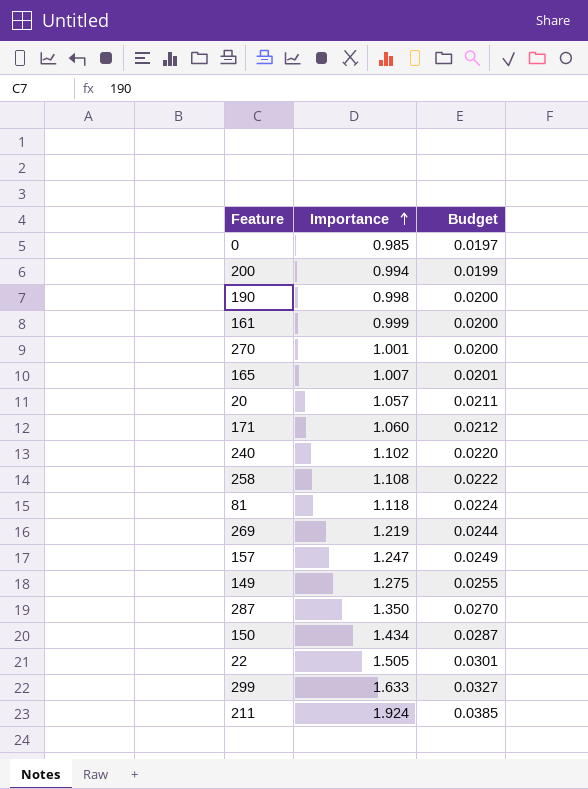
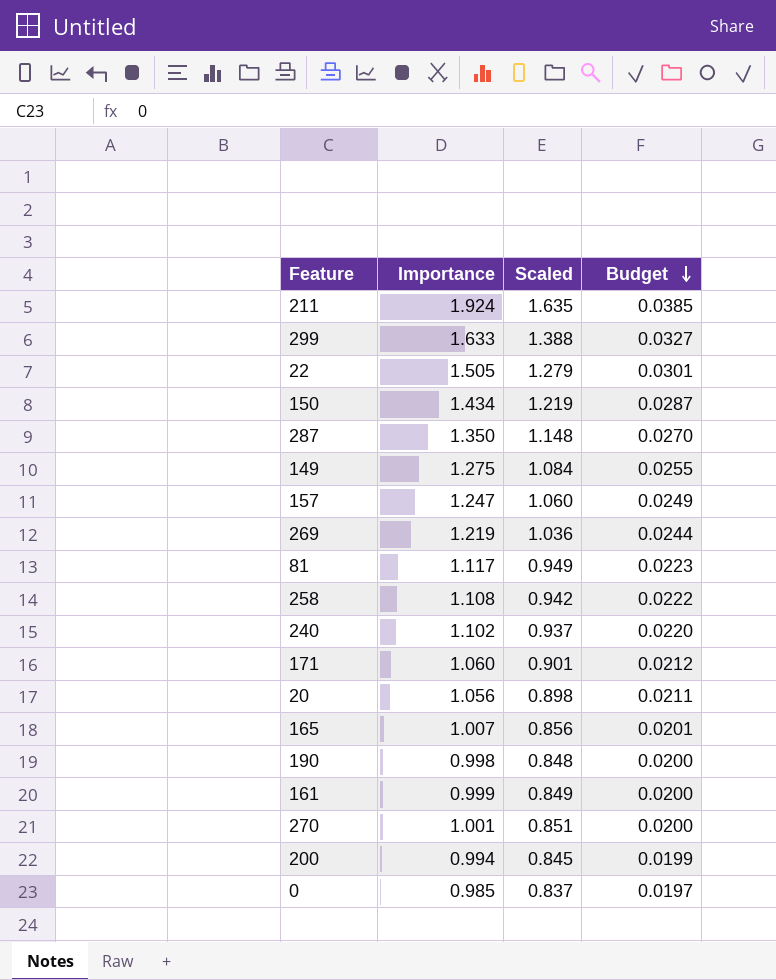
row order: Importance ascending -> Budget descending
column Scaled | formula: none -> [Importance] * 0.85
81 | Importance: 1.118 -> 1.117
81 | Budget: 0.0224 -> 0.0223
20 | Importance: 1.057 -> 1.056

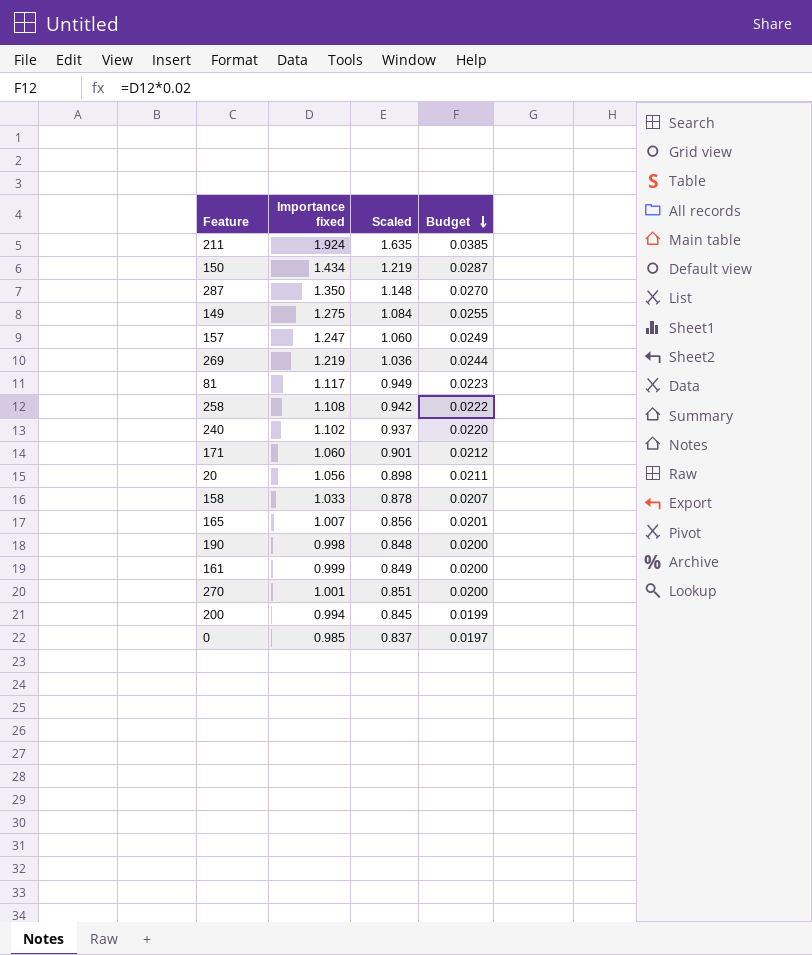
column name: Importance -> Importance fixed
row 299: 1.633 | 1.388 | 0.0327 -> none
row 22: 1.505 | 1.279 | 0.0301 -> none
row 158: none -> 1.033 | 0.878 | 0.0207

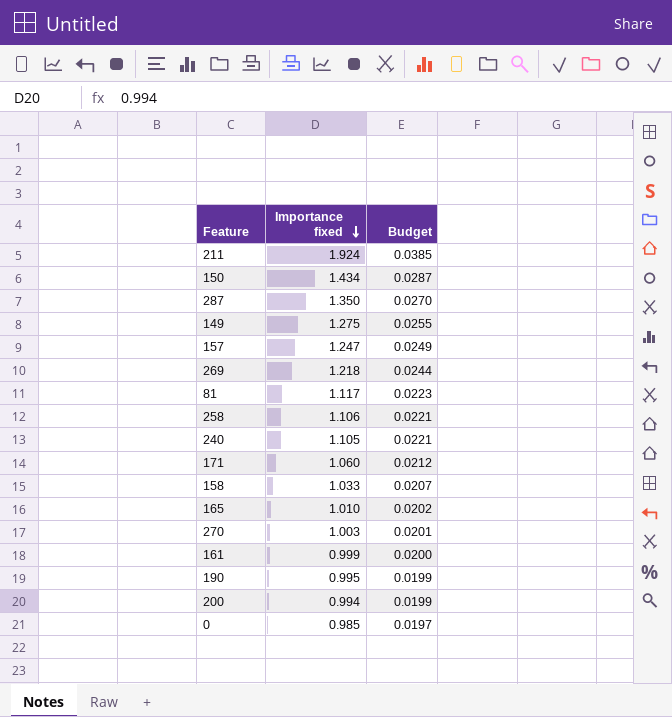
row order: Budget descending -> Importance fixed descending
column Scaled | formula: [Importance fixed] * 0.85 -> none
row 20: 1.056 | 0.898 | 0.0211 -> none
269 | Importance fixed: 1.219 -> 1.218
258 | Importance fixed: 1.108 -> 1.106
258 | Budget: 0.0222 -> 0.0221
240 | Importance fixed: 1.102 -> 1.105
240 | Budget: 0.0220 -> 0.0221
165 | Importance fixed: 1.007 -> 1.010
165 | Budget: 0.0201 -> 0.0202
270 | Importance fixed: 1.001 -> 1.003
270 | Budget: 0.0200 -> 0.0201
190 | Importance fixed: 0.998 -> 0.995
190 | Budget: 0.0200 -> 0.0199

